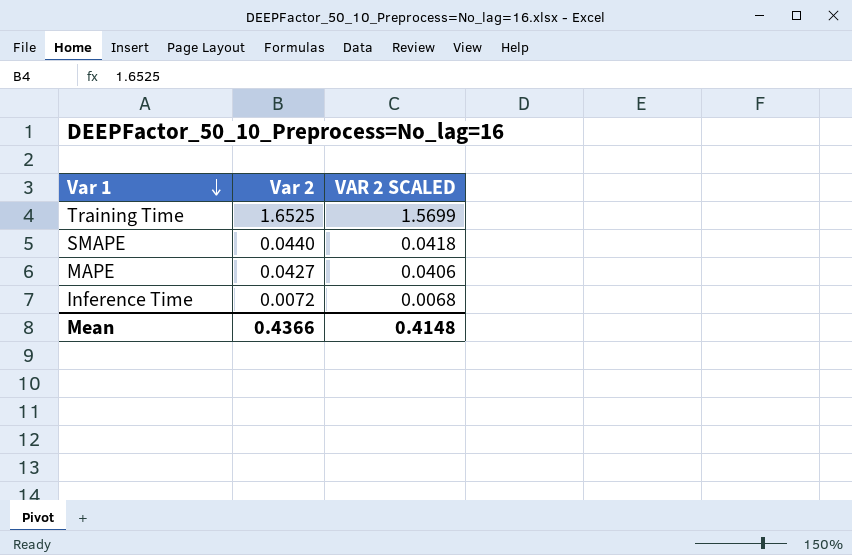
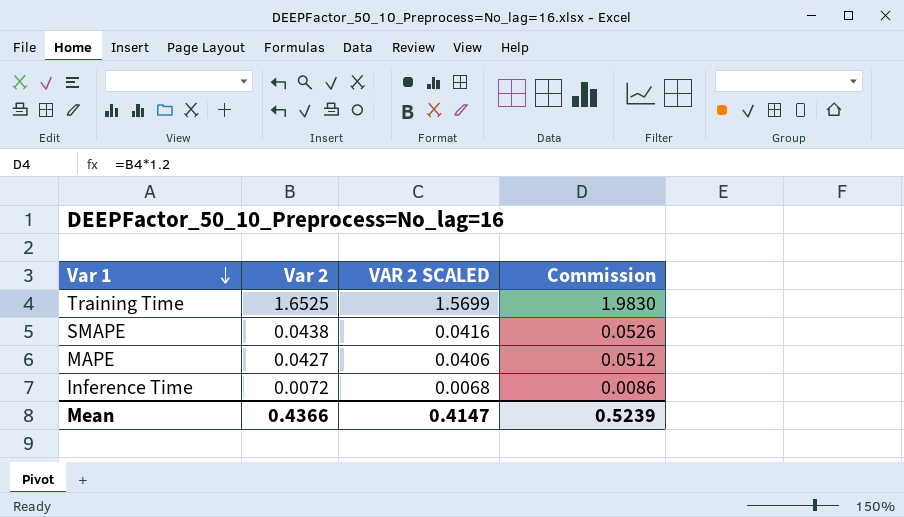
column Commission | formula: none -> [Var 2] * 1.2
SMAPE | Var 2: 0.0440 -> 0.0438
SMAPE | VAR 2 SCALED: 0.0418 -> 0.0416
Mean | VAR 2 SCALED: 0.4148 -> 0.4147

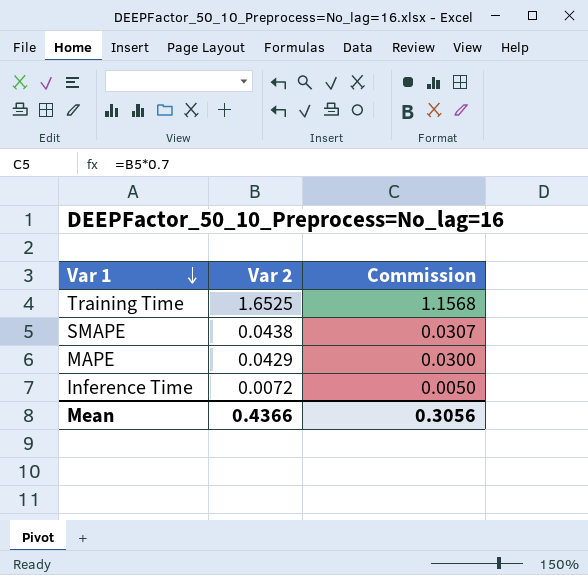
column VAR 2 SCALED | formula: [Var 2] * 0.95 -> none
column Commission | formula: [Var 2] * 1.2 -> [Var 2] * 0.7
MAPE | Var 2: 0.0427 -> 0.0429
Mean | Commission: 0.5239 -> 0.3056

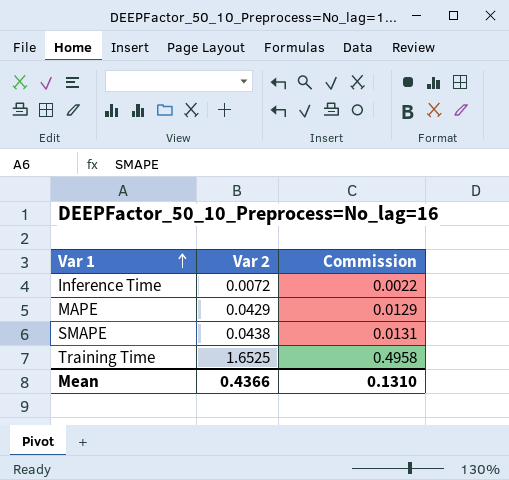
row order: Var 1 descending -> Var 1 ascending
column Commission | formula: [Var 2] * 0.7 -> [Var 2] * 0.3
Mean | Commission: 0.3056 -> 0.1310

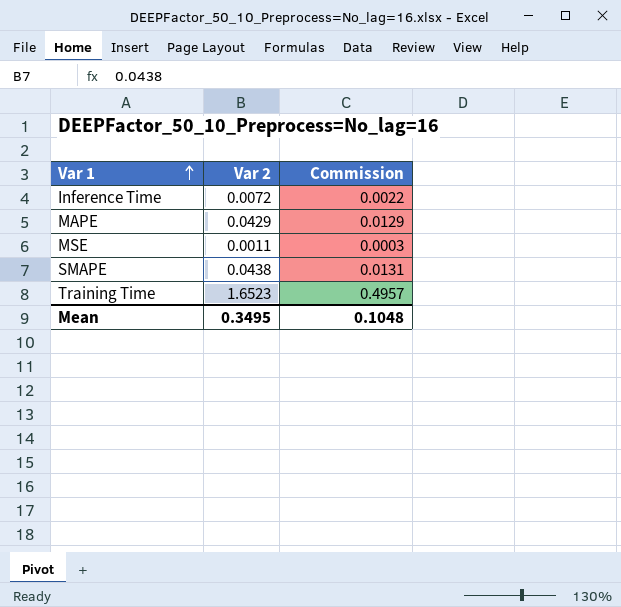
row MSE: none -> 0.0011 | 0.0003
Training Time | Var 2: 1.6525 -> 1.6523
Training Time | Commission: 0.4958 -> 0.4957
Mean | Var 2: 0.4366 -> 0.3495
Mean | Commission: 0.1310 -> 0.1048

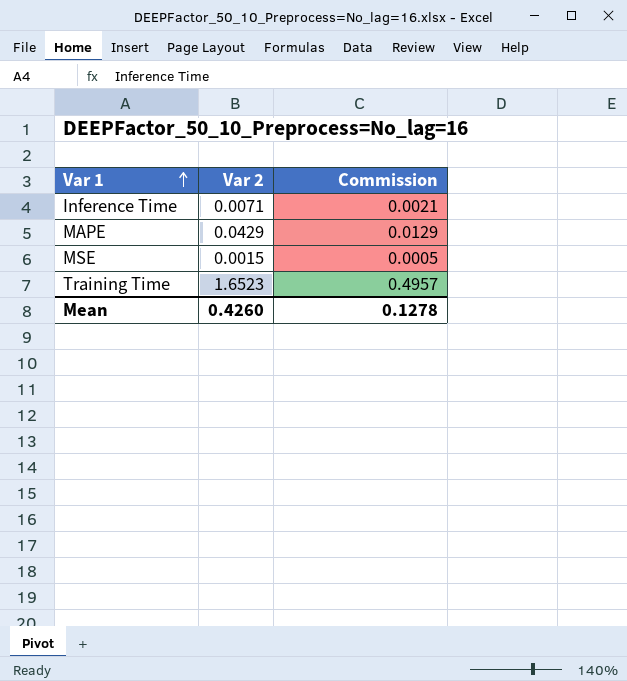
row SMAPE: 0.0438 | 0.0131 -> none
Inference Time | Var 2: 0.0072 -> 0.0071
Inference Time | Commission: 0.0022 -> 0.0021
MSE | Var 2: 0.0011 -> 0.0015
MSE | Commission: 0.0003 -> 0.0005
Mean | Var 2: 0.3495 -> 0.4260
Mean | Commission: 0.1048 -> 0.1278

